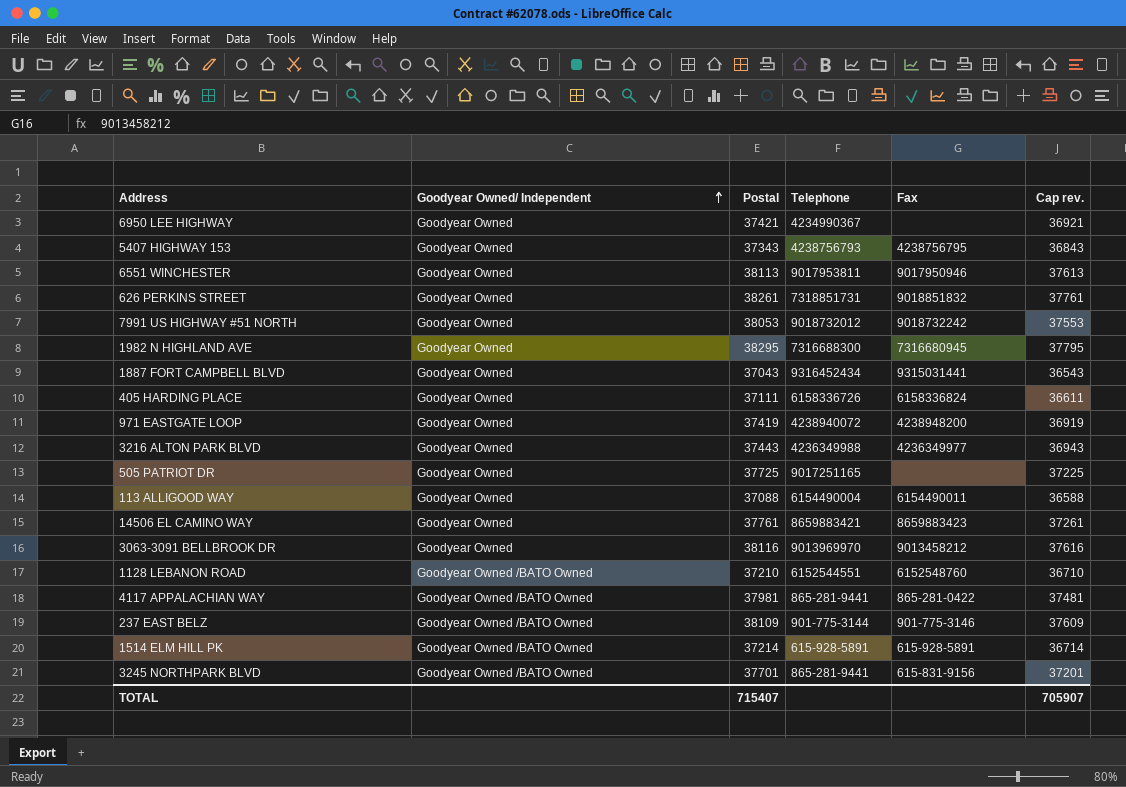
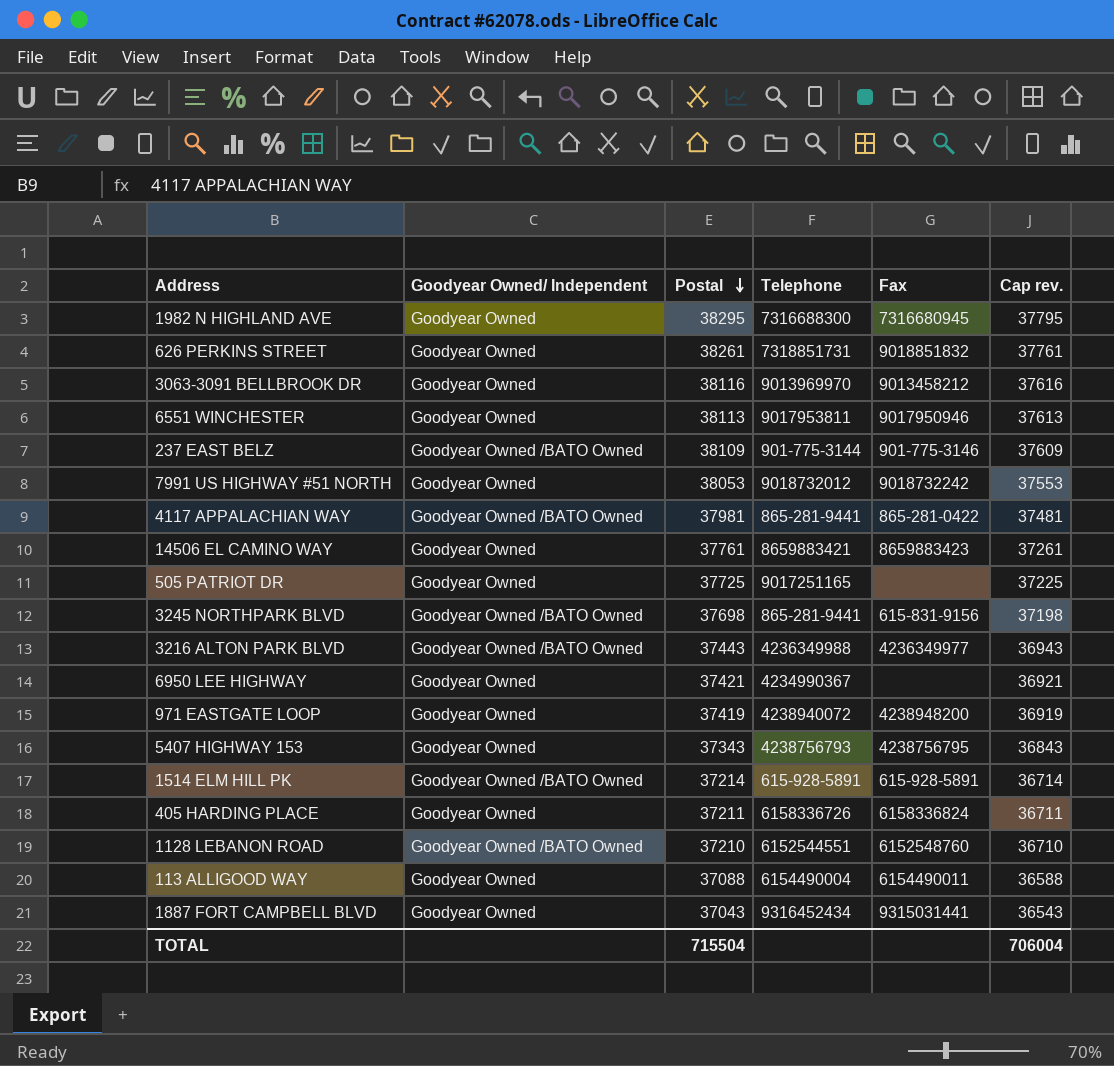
row order: Goodyear Owned/ Independent ascending -> Postal descending
3245 NORTHPARK BLVD | Postal: 37701 -> 37698
3245 NORTHPARK BLVD | Cap rev.: 37201 -> 37198
3216 ALTON PARK BLVD | Goodyear Owned/ Independent: Goodyear Owned -> Goodyear Owned /BATO Owned
405 HARDING PLACE | Postal: 37111 -> 37211
405 HARDING PLACE | Cap rev.: 36611 -> 36711
TOTAL | Postal: 715407 -> 715504
TOTAL | Cap rev.: 705907 -> 706004

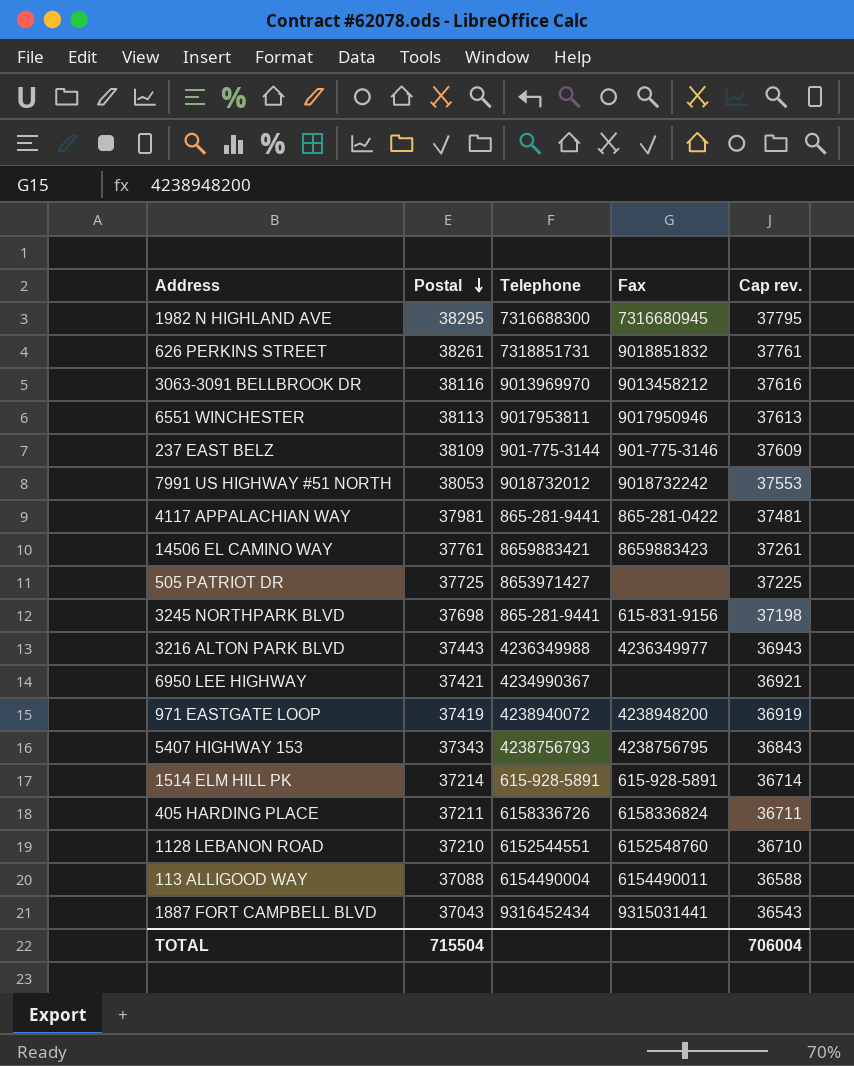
column Goodyear Owned/ Independent | position: 2 -> none
505 PATRIOT DR | Telephone: 9017251165 -> 8653971427

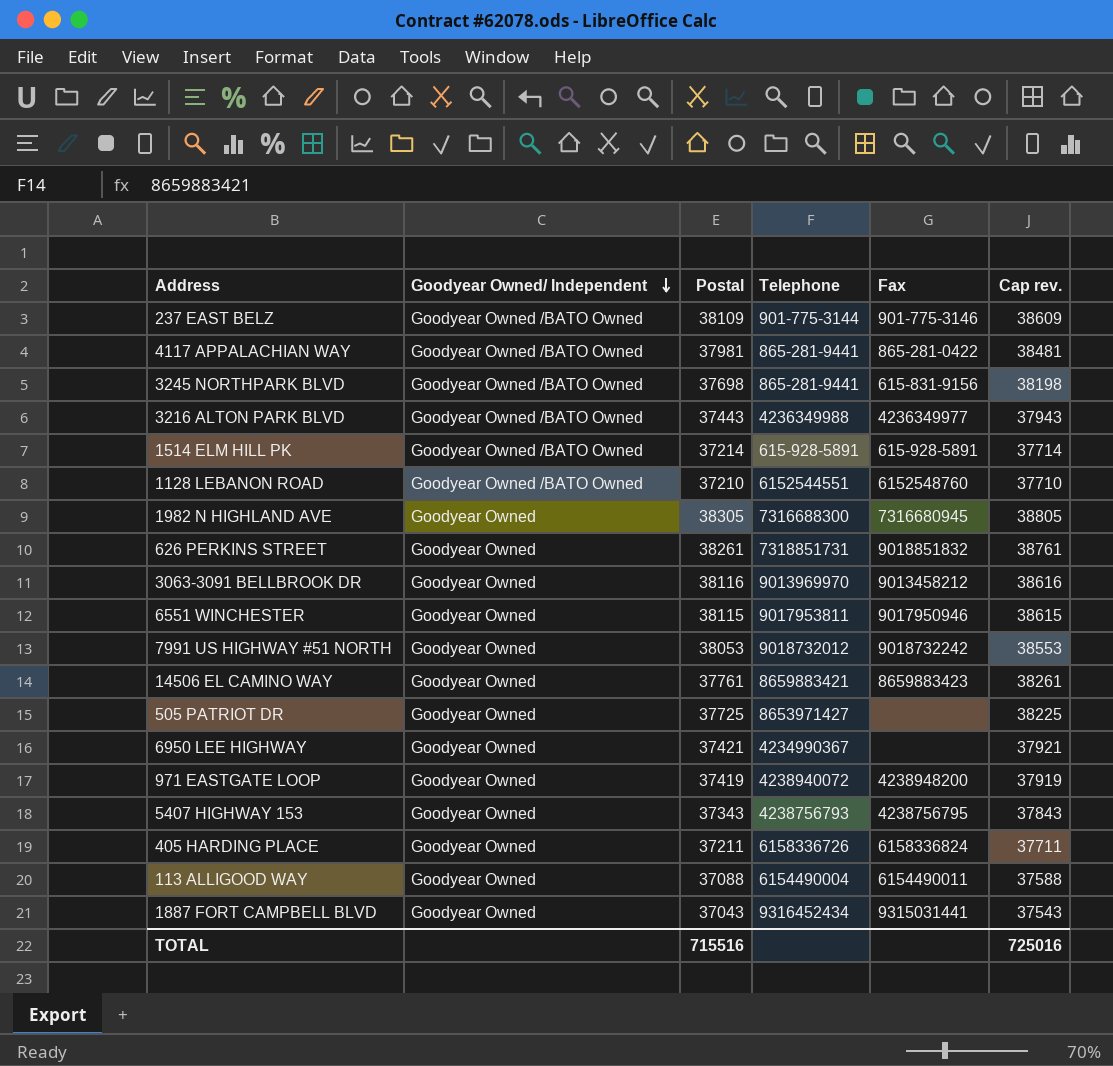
row order: Postal descending -> Goodyear Owned/ Independent descending
column Goodyear Owned/ Independent | position: none -> 2
column Cap rev. | formula: [Postal] - 500 -> [Postal] + 500
1982 N HIGHLAND AVE | Postal: 38295 -> 38305
6551 WINCHESTER | Postal: 38113 -> 38115
TOTAL | Postal: 715504 -> 715516
TOTAL | Cap rev.: 706004 -> 725016

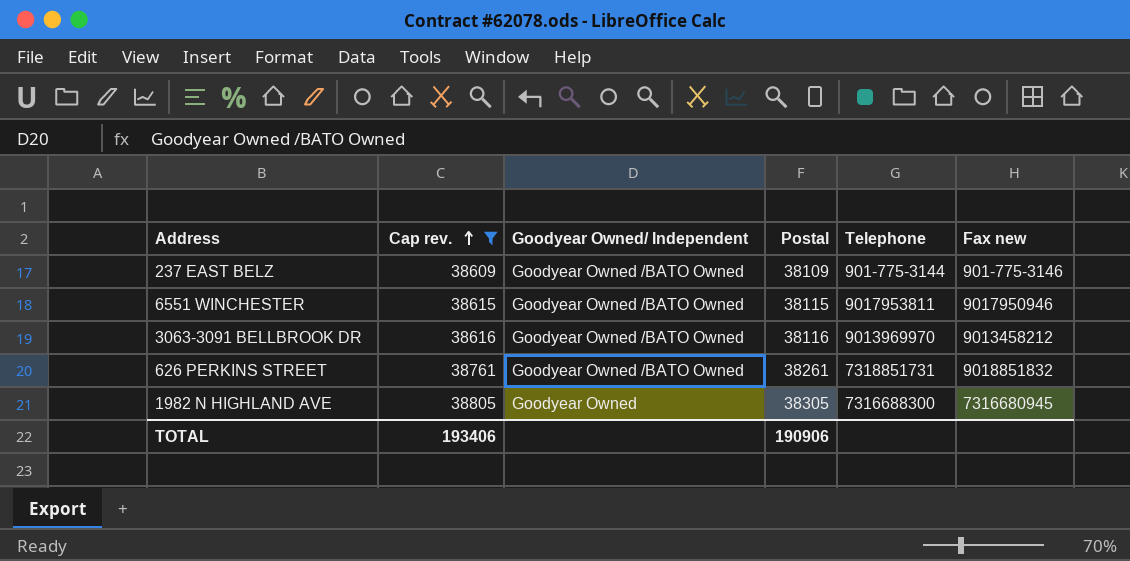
filter: none -> Cap rev. >= 38609
row order: Goodyear Owned/ Independent descending -> Cap rev. ascending
column Cap rev. | position: 6 -> 2
column name: Fax -> Fax new
6551 WINCHESTER | Goodyear Owned/ Independent: Goodyear Owned -> Goodyear Owned /BATO Owned
3063-3091 BELLBROOK DR | Goodyear Owned/ Independent: Goodyear Owned -> Goodyear Owned /BATO Owned
626 PERKINS STREET | Goodyear Owned/ Independent: Goodyear Owned -> Goodyear Owned /BATO Owned
TOTAL | Cap rev.: 725016 -> 193406
TOTAL | Postal: 715516 -> 190906

